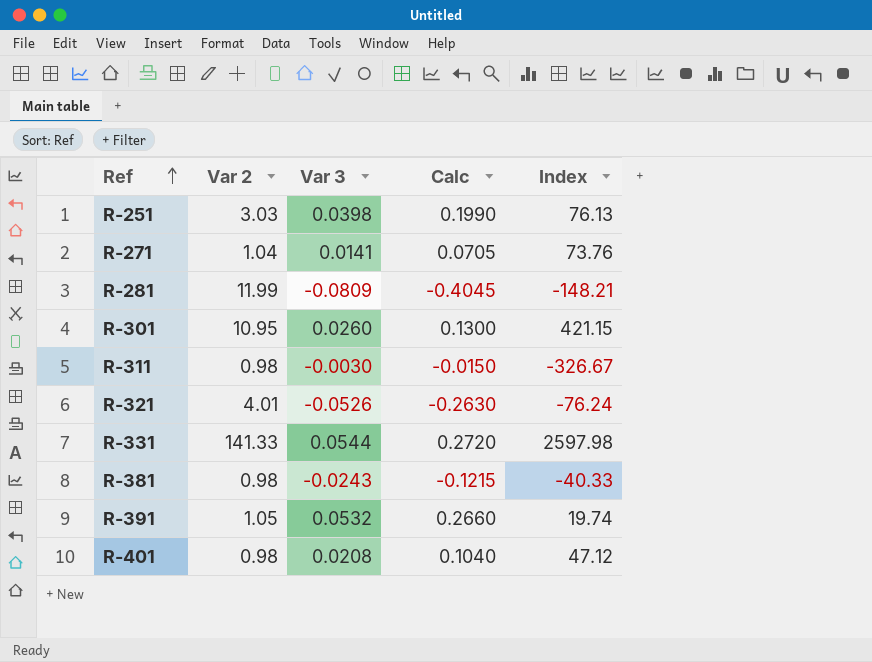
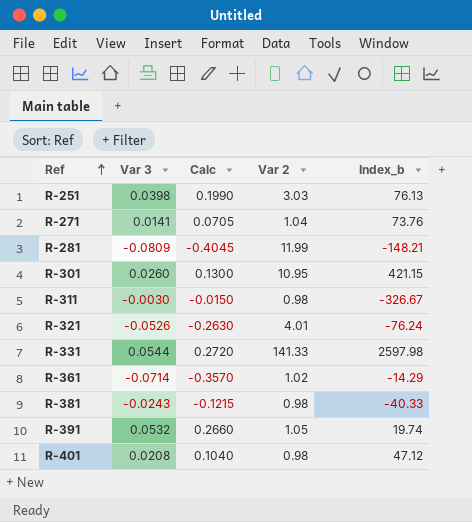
column Var 2 | position: 2 -> 4
column name: Index -> Index_b
row R-361: none -> -0.0714 | -0.3570 | 1.02 | -14.29

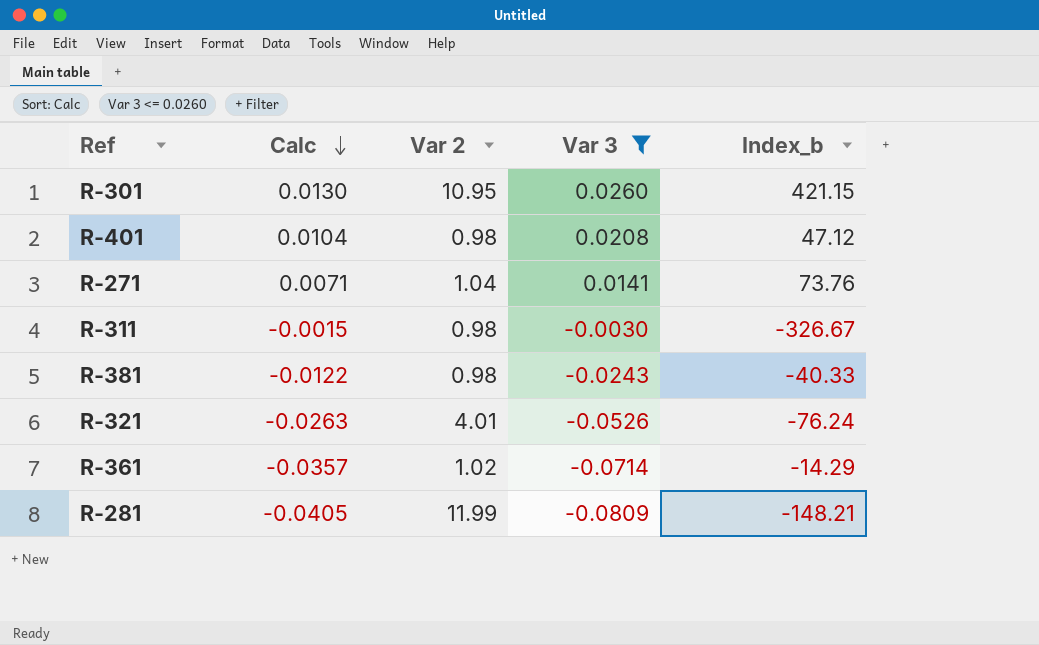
filter: none -> Var 3 <= 0.0260
row order: Ref ascending -> Calc descending
column Calc | formula: [Var 3] * 5 -> [Var 3] * 0.5
column Var 3 | position: 2 -> 4

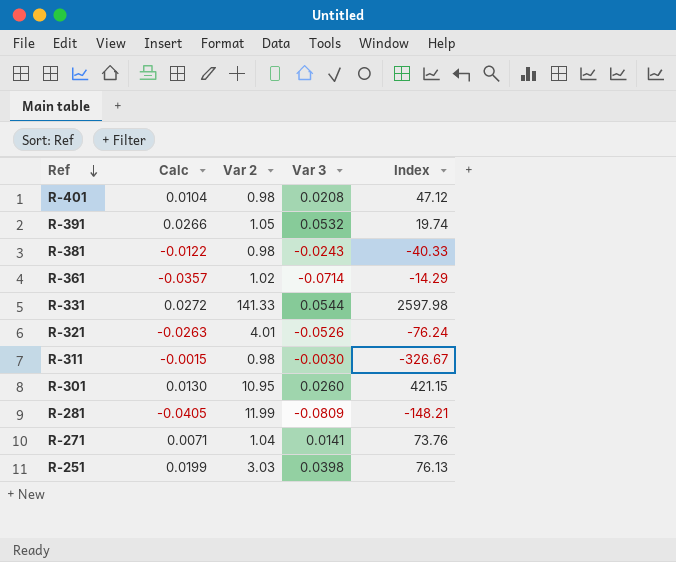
filter: Var 3 <= 0.0260 -> none
row order: Calc descending -> Ref descending
column name: Index_b -> Index

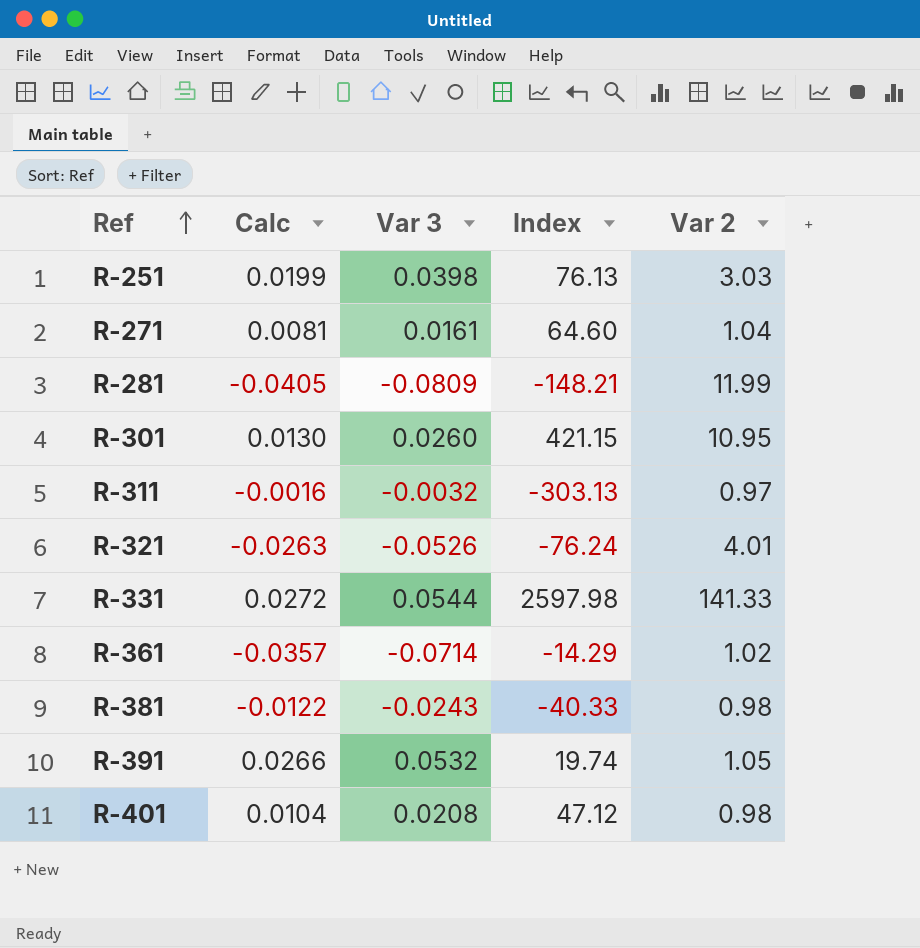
row order: Ref descending -> Ref ascending
column Var 2 | position: 3 -> 5
R-271 | Calc: 0.0071 -> 0.0081
R-271 | Var 3: 0.0141 -> 0.0161
R-271 | Index: 73.76 -> 64.60
R-311 | Calc: -0.0015 -> -0.0016
R-311 | Var 3: -0.0030 -> -0.0032
R-311 | Index: -326.67 -> -303.13
R-311 | Var 2: 0.98 -> 0.97

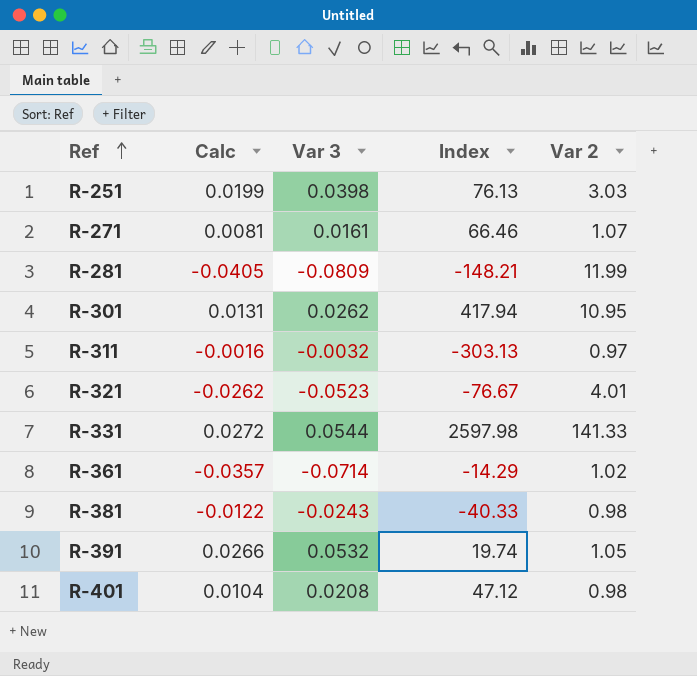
R-271 | Index: 64.60 -> 66.46
R-271 | Var 2: 1.04 -> 1.07
R-301 | Calc: 0.0130 -> 0.0131
R-301 | Var 3: 0.0260 -> 0.0262
R-301 | Index: 421.15 -> 417.94
R-321 | Calc: -0.0263 -> -0.0262
R-321 | Var 3: -0.0526 -> -0.0523
R-321 | Index: -76.24 -> -76.67

